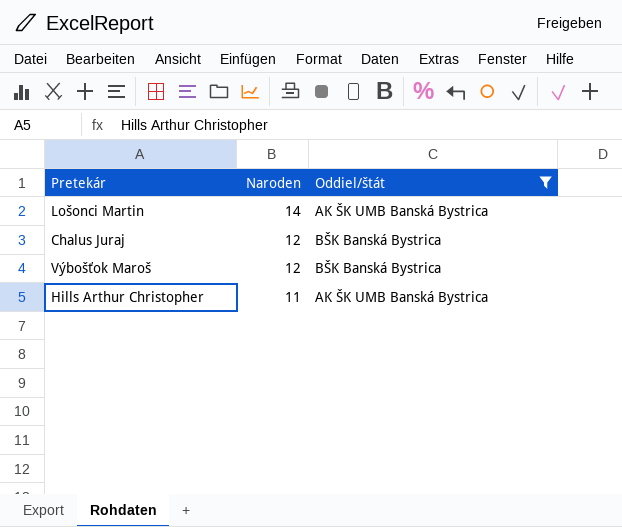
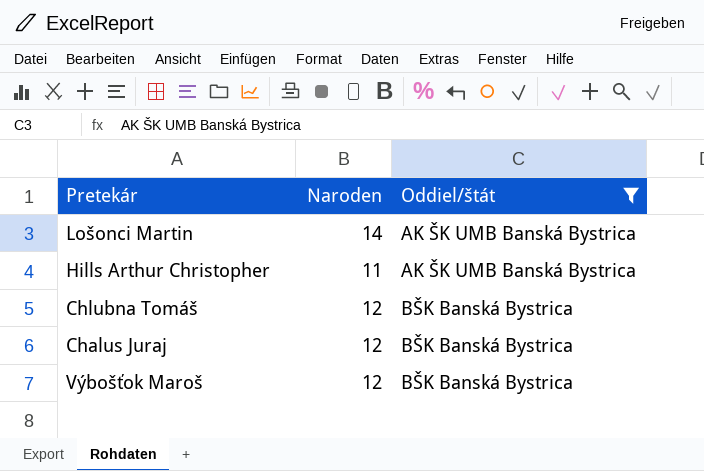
row order: Naroden descending -> Oddiel/štát ascending
row Chlubna Tomáš: none -> 12 | BŠK Banská Bystrica

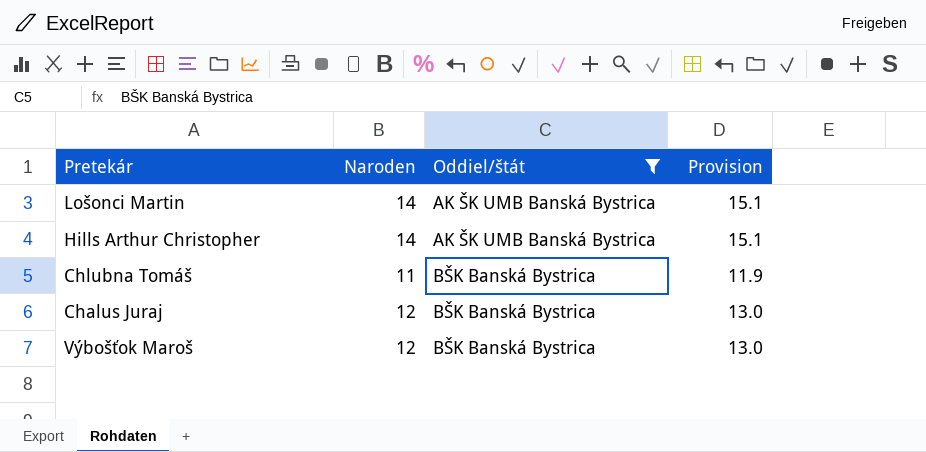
column Provision | formula: none -> [Naroden] * 1.08
Hills Arthur Christopher | Naroden: 11 -> 14
Chlubna Tomáš | Naroden: 12 -> 11

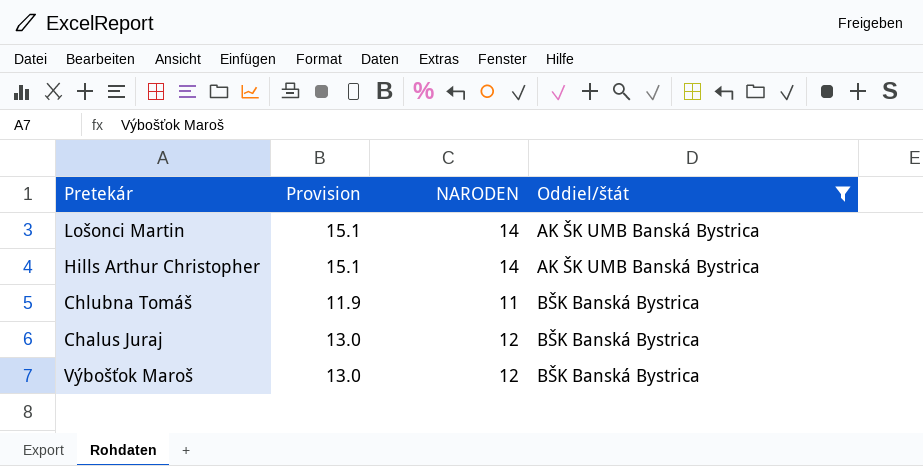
column Provision | position: 4 -> 2
column name: Naroden -> NARODEN

